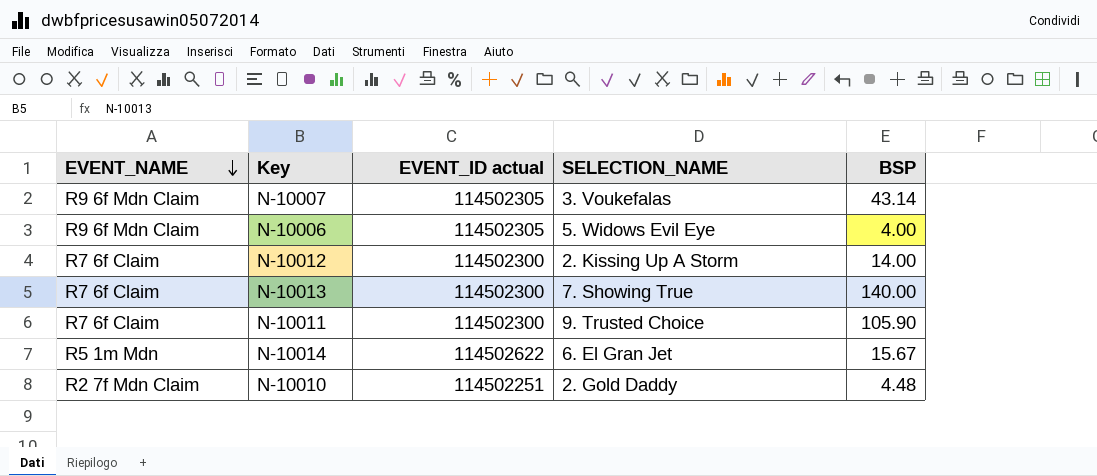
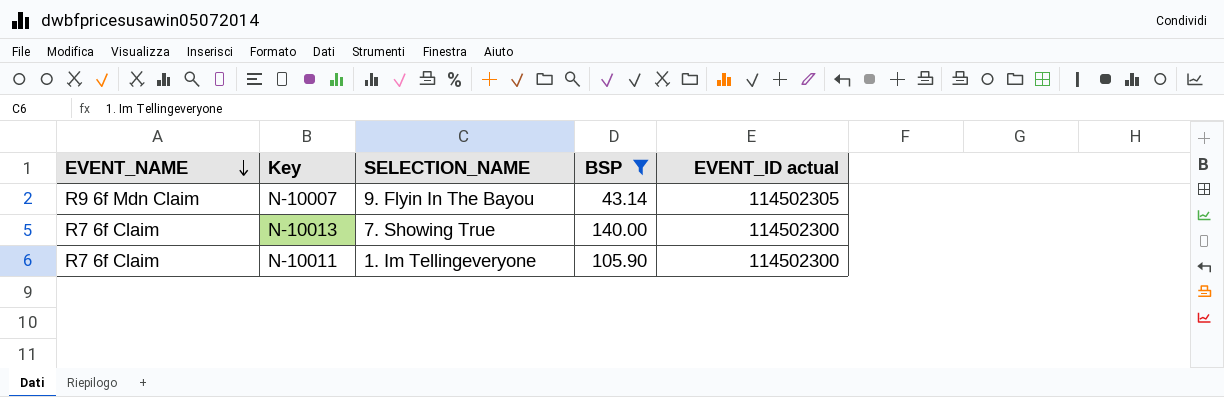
filter: none -> BSP >= 43.14
column EVENT_ID actual | position: 3 -> 5
N-10007 | SELECTION_NAME: 3. Voukefalas -> 9. Flyin In The Bayou
N-10011 | SELECTION_NAME: 9. Trusted Choice -> 1. Im Tellingeveryone

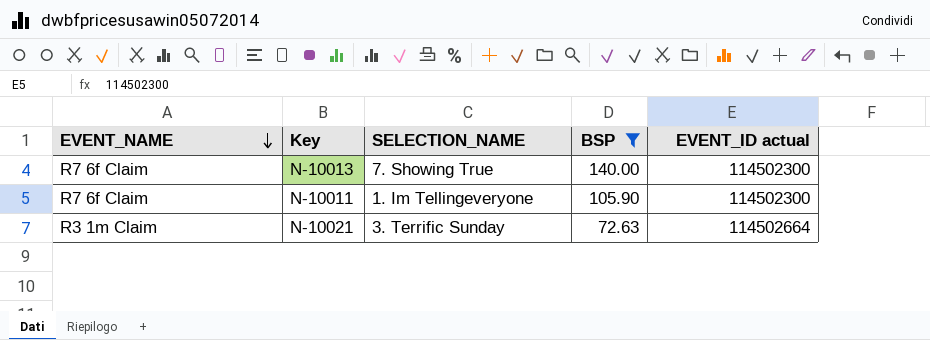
row N-10007: R9 6f Mdn Claim | 9. Flyin In The Bayou | 43.14 | 114502305 -> none
row N-10021: none -> R3 1m Claim | 3. Terrific Sunday | 72.63 | 114502664

